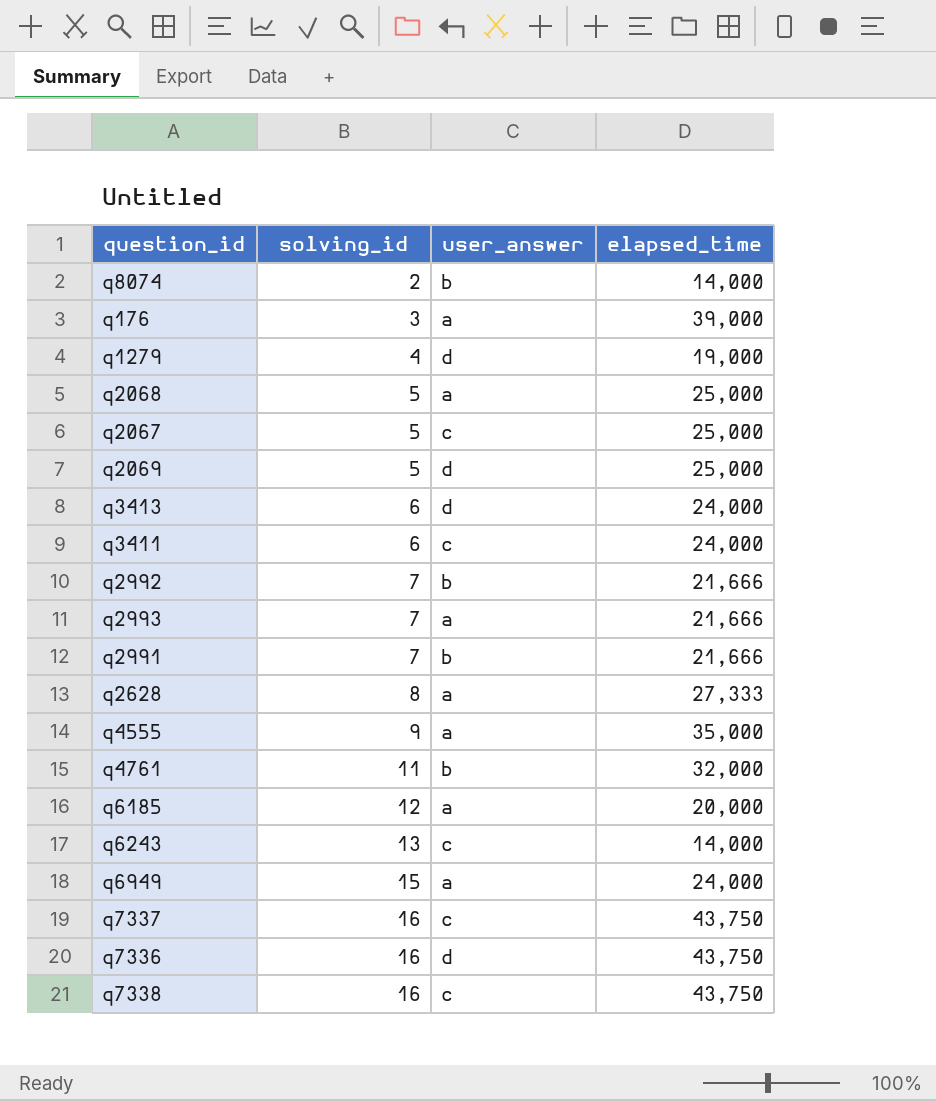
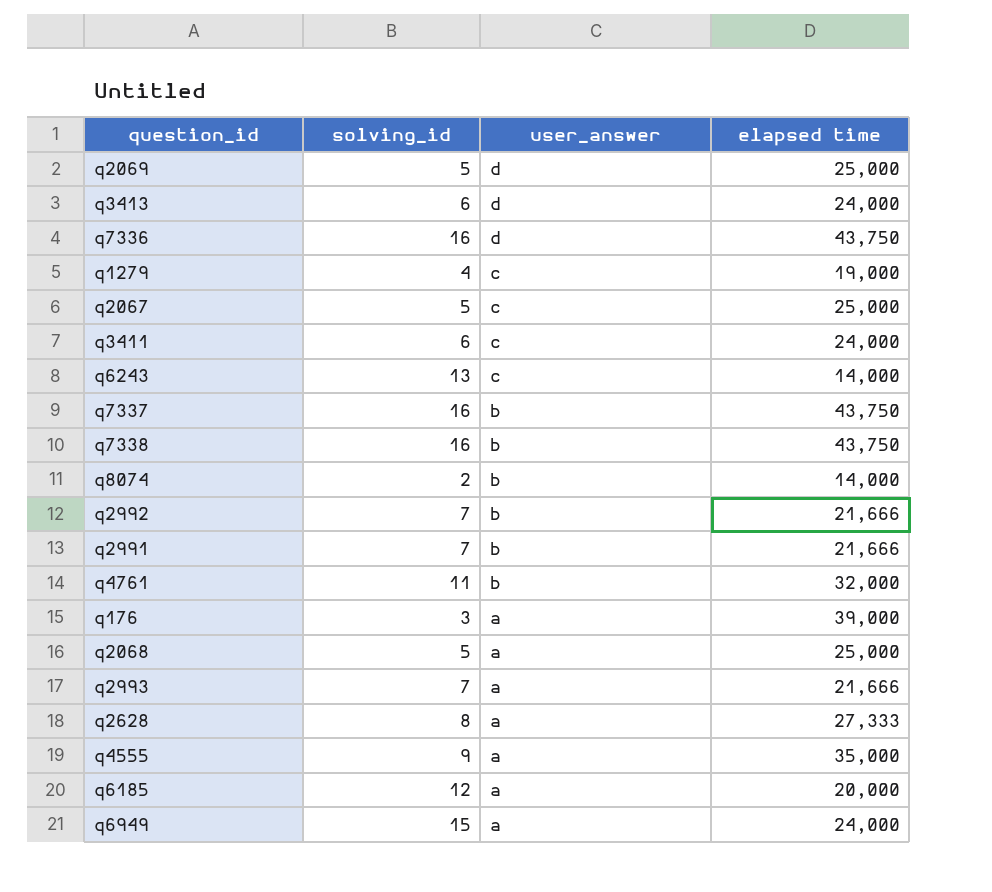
row order: solving_id ascending -> user_answer descending
column name: elapsed_time -> elapsed time
q1279 | user_answer: d -> c
q7337 | user_answer: c -> b
q7338 | user_answer: c -> b

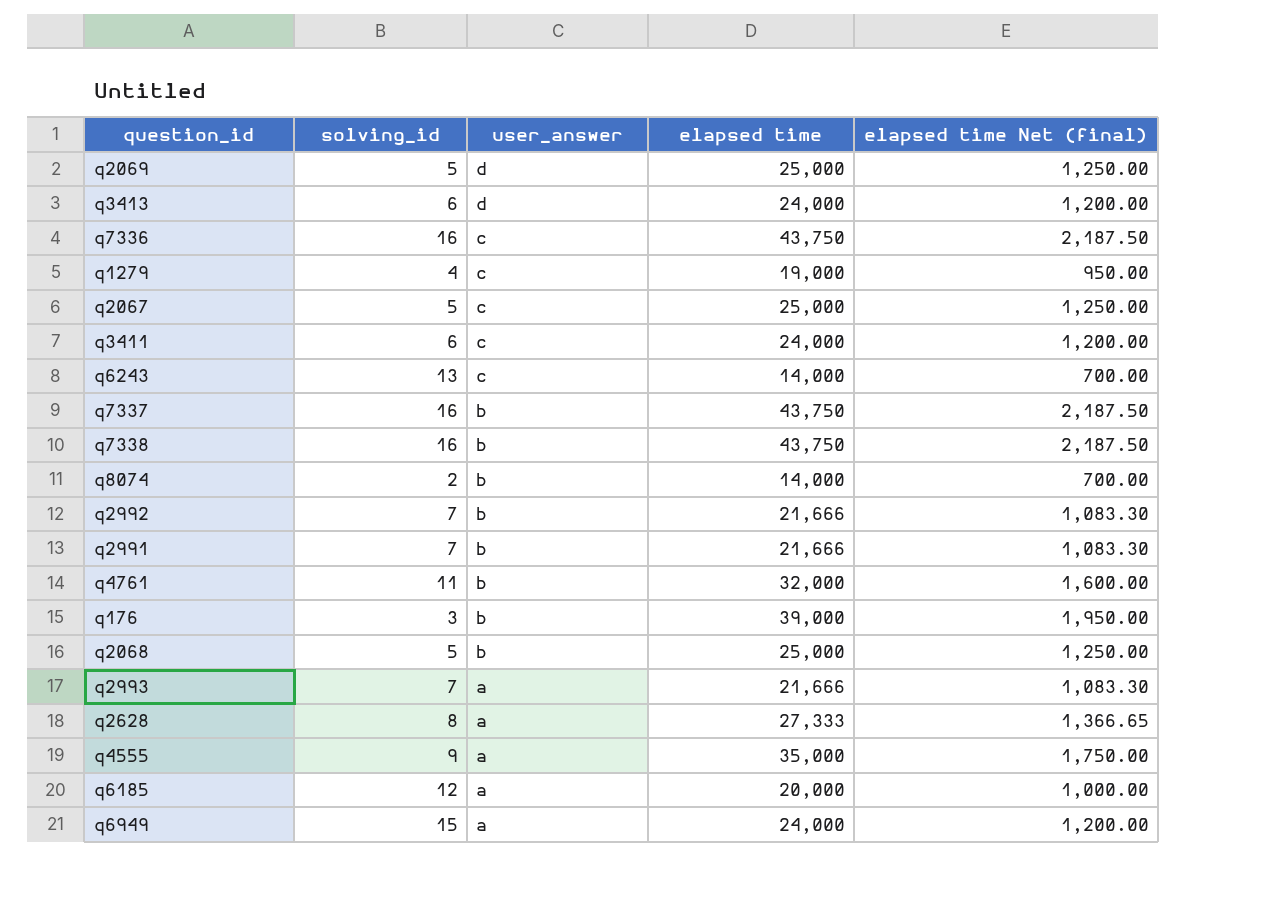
column elapsed time Net (final) | formula: none -> [elapsed time] * 0.05
q7336 | user_answer: d -> c
q176 | user_answer: a -> b
q2068 | user_answer: a -> b

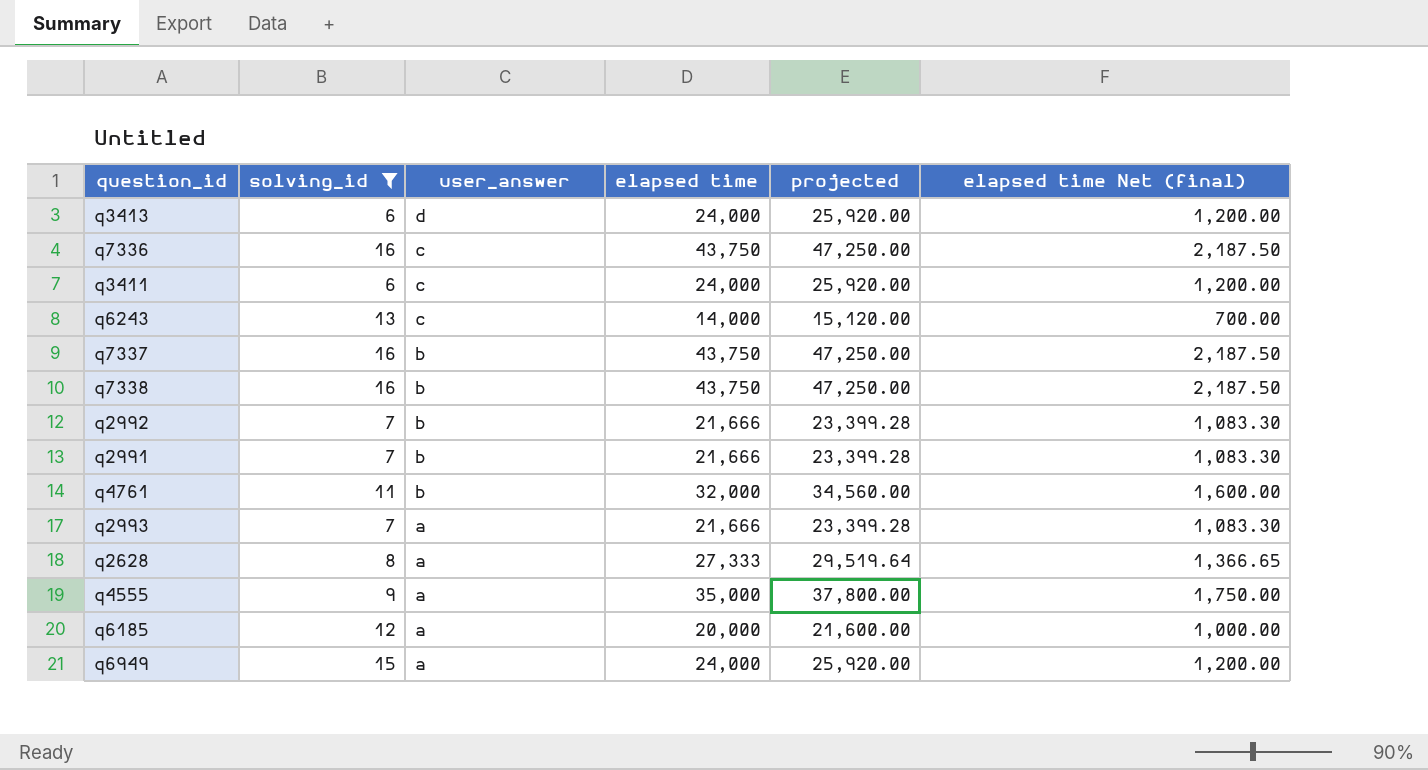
filter: none -> solving_id >= 6
column projected | formula: none -> [elapsed time] * 1.08

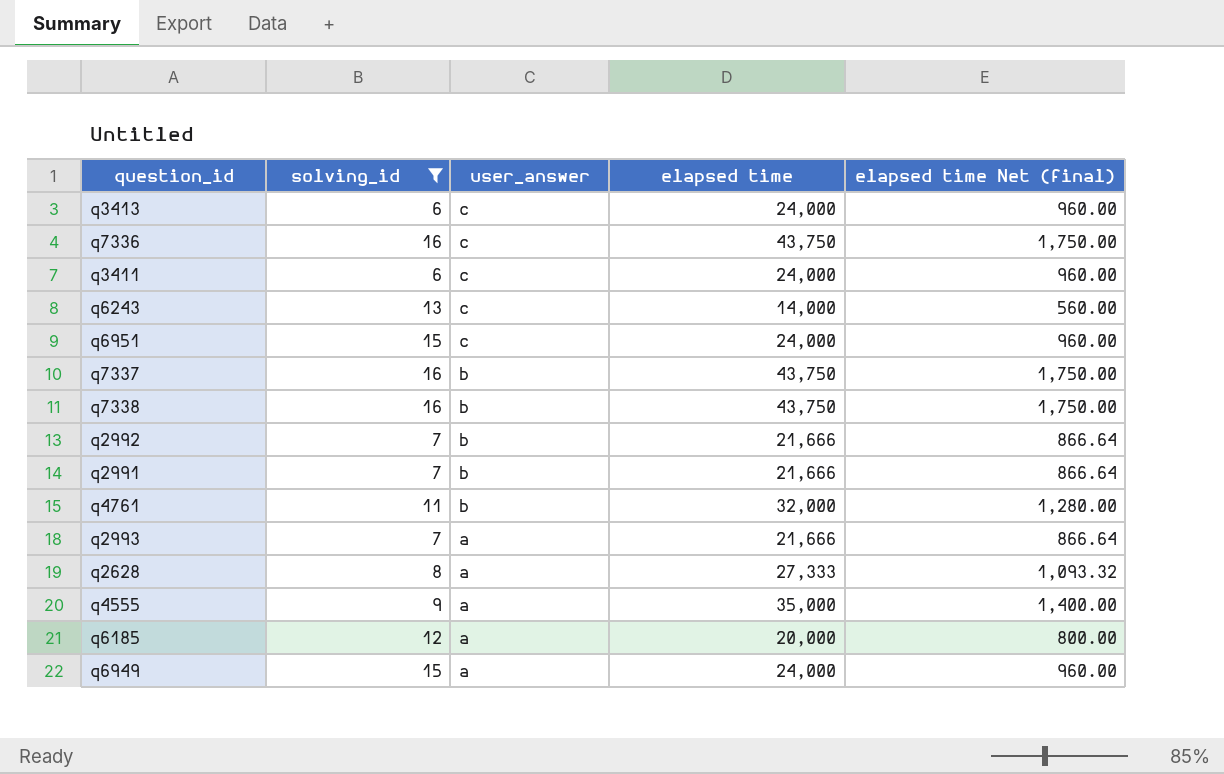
column projected | formula: [elapsed time] * 1.08 -> none
column elapsed time Net (final) | formula: [elapsed time] * 0.05 -> [elapsed time] * 0.04
q3413 | user_answer: d -> c
row q6951: none -> 15 | c | 24,000 | 960.00

